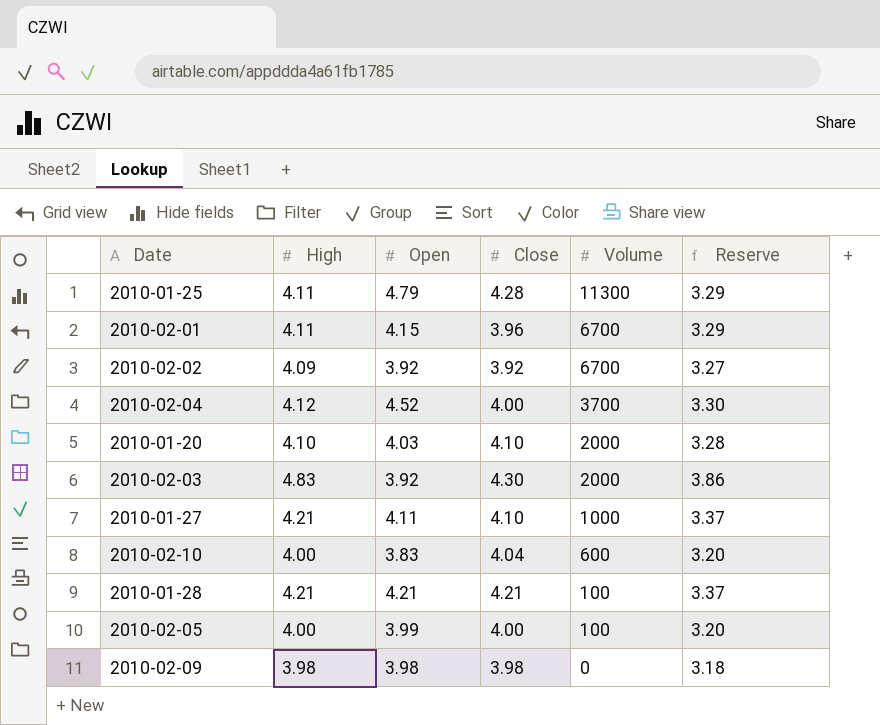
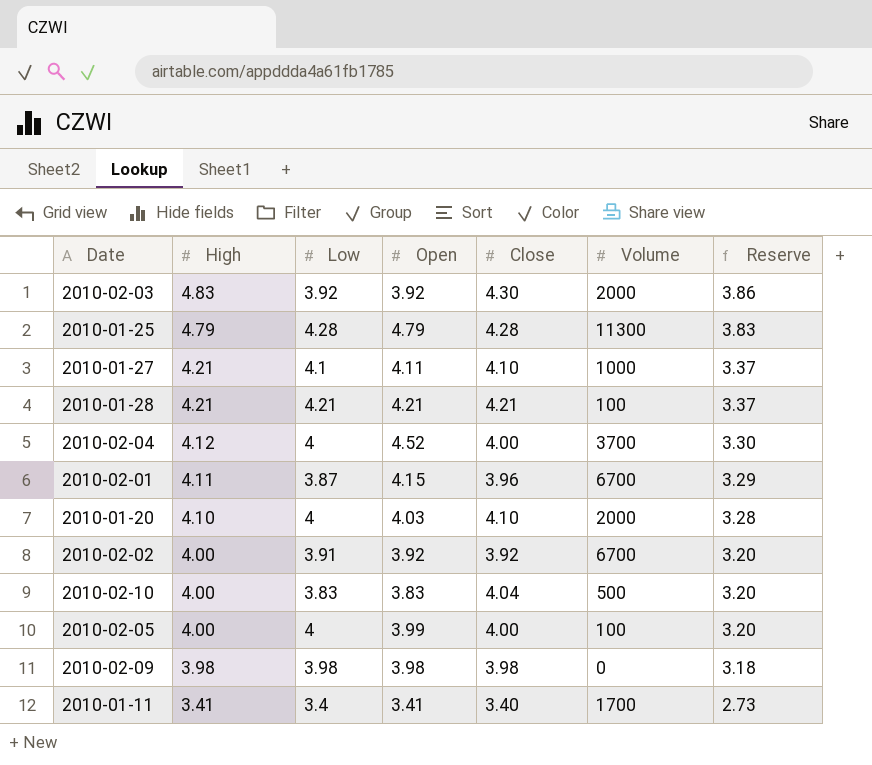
row order: Volume descending -> High descending
column Low | position: none -> 3
2010-01-25 | High: 4.11 -> 4.79
2010-01-25 | Reserve: 3.29 -> 3.83
2010-02-02 | High: 4.09 -> 4.00
2010-02-02 | Reserve: 3.27 -> 3.20
2010-02-10 | Volume: 600 -> 500
row 2010-01-11: none -> 3.41 | 3.4 | 3.41 | 3.40 | 1700 | 2.73

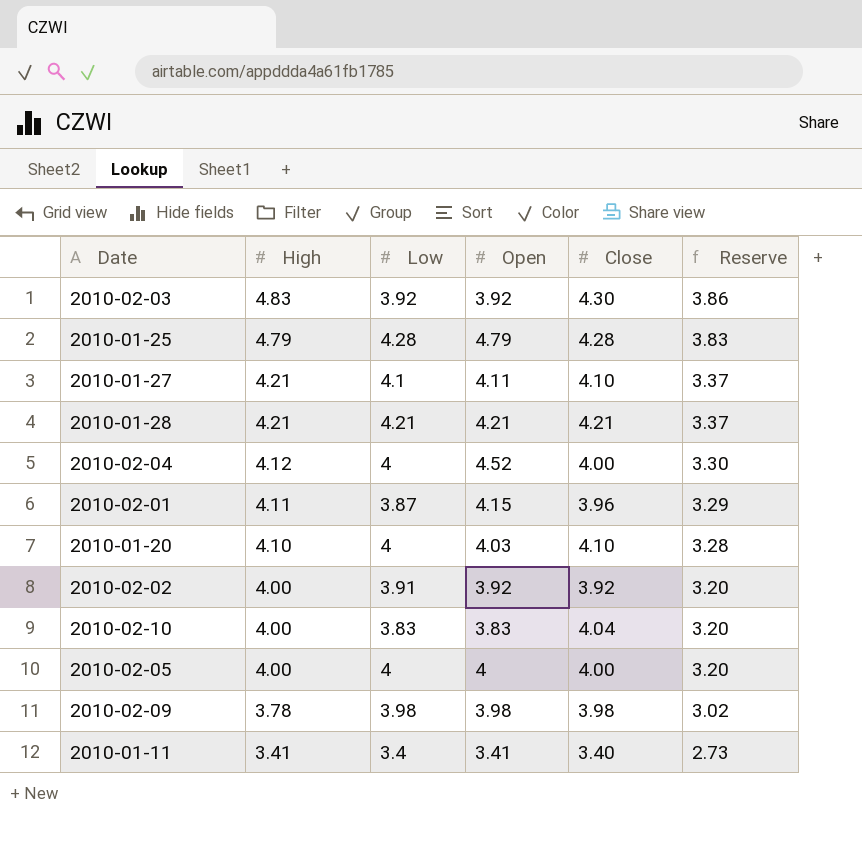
column Volume | position: 6 -> none
2010-02-05 | Open: 3.99 -> 4
2010-02-09 | High: 3.98 -> 3.78
2010-02-09 | Reserve: 3.18 -> 3.02

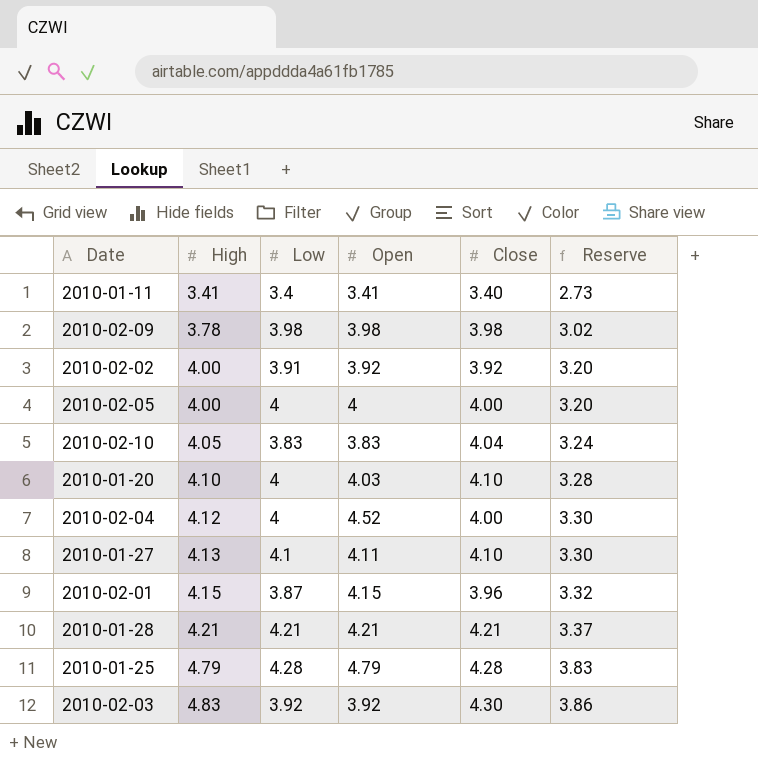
row order: High descending -> High ascending
2010-02-10 | High: 4.00 -> 4.05
2010-02-10 | Reserve: 3.20 -> 3.24
2010-01-27 | High: 4.21 -> 4.13
2010-01-27 | Reserve: 3.37 -> 3.30
2010-02-01 | High: 4.11 -> 4.15
2010-02-01 | Reserve: 3.29 -> 3.32

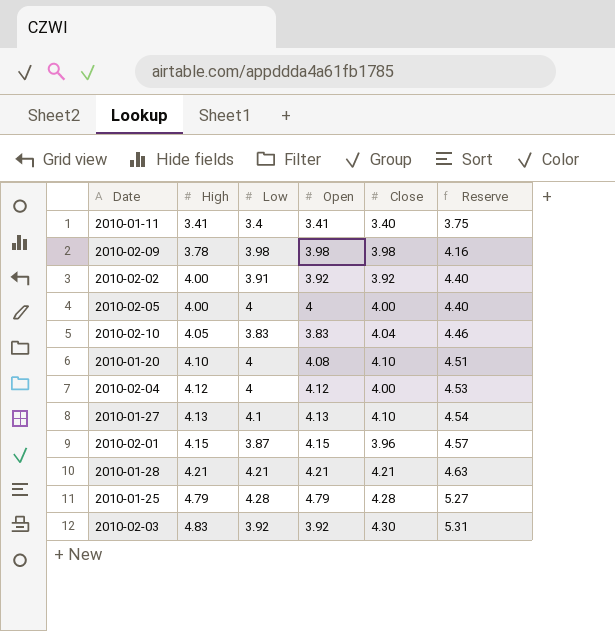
column Reserve | formula: [High] * 0.8 -> [High] * 1.1
2010-01-20 | Open: 4.03 -> 4.08
2010-02-04 | Open: 4.52 -> 4.12
2010-01-27 | Open: 4.11 -> 4.13

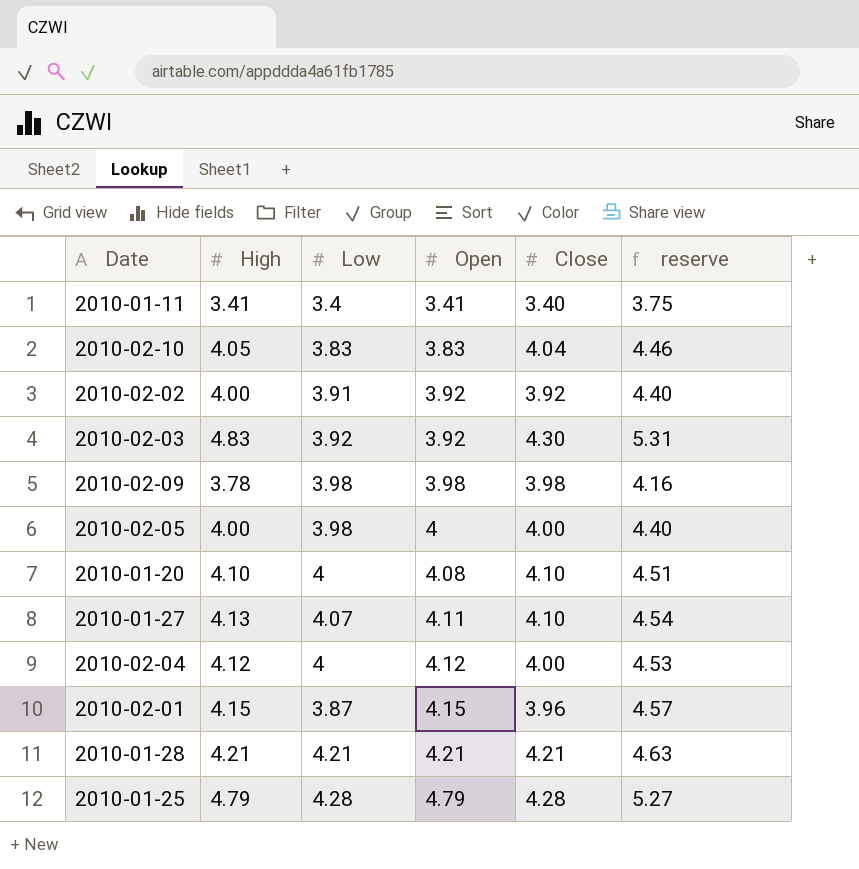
row order: High ascending -> Open ascending
column name: Reserve -> reserve
2010-02-05 | Low: 4 -> 3.98
2010-01-27 | Low: 4.1 -> 4.07
2010-01-27 | Open: 4.13 -> 4.11

